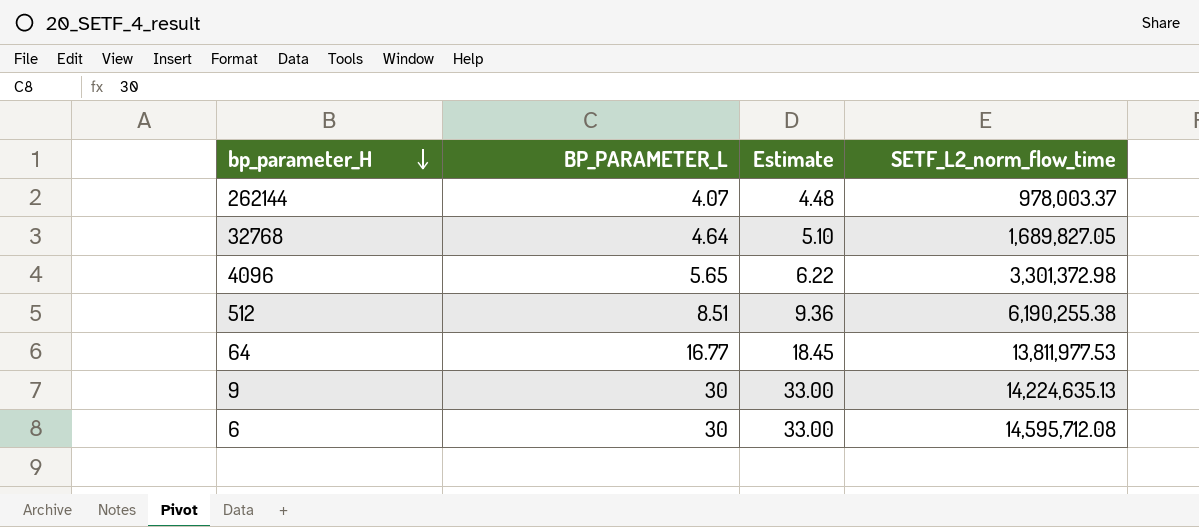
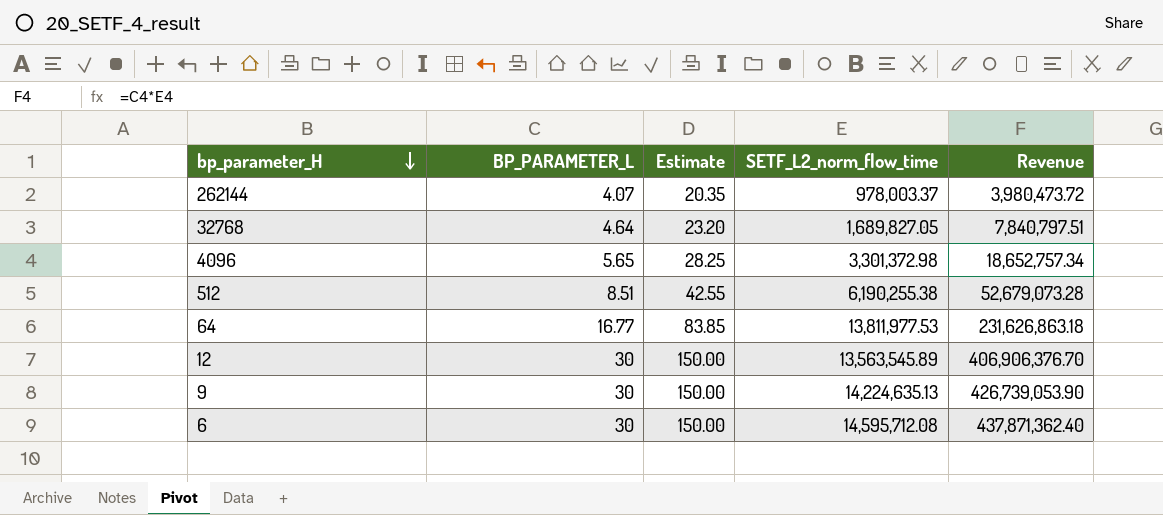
column Estimate | formula: [BP_PARAMETER_L] * 1.1 -> [BP_PARAMETER_L] * 5
column Revenue | formula: none -> [BP_PARAMETER_L] * [SETF_L2_norm_flow_time]
row 12: none -> 30 | 150.00 | 13,563,545.89 | 406,906,376.70

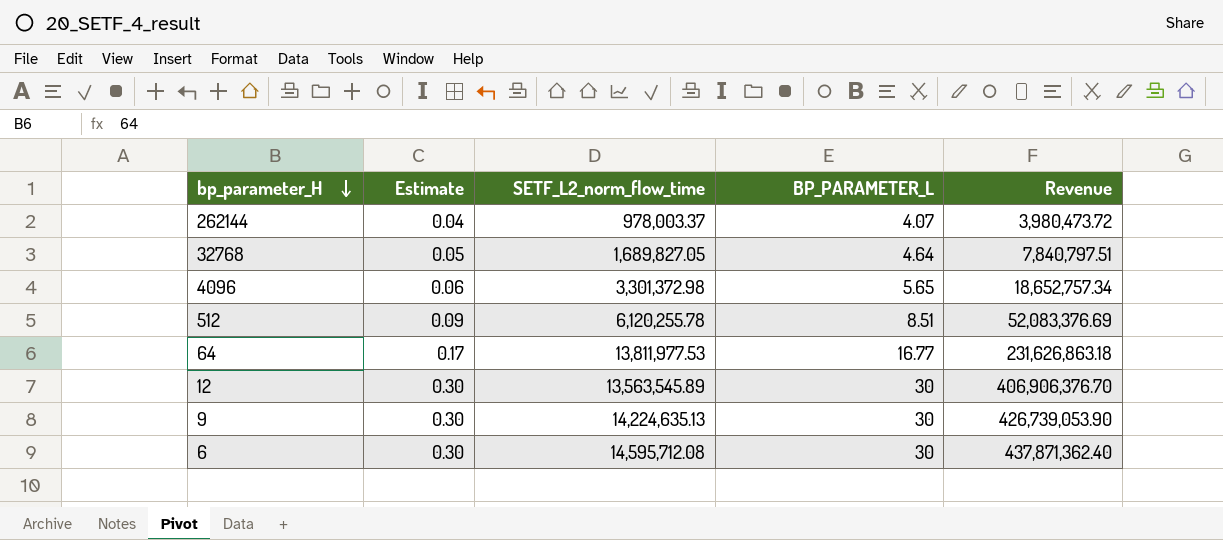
column Estimate | formula: [BP_PARAMETER_L] * 5 -> [BP_PARAMETER_L] * 0.01
column BP_PARAMETER_L | position: 2 -> 4
512 | SETF_L2_norm_flow_time: 6,190,255.38 -> 6,120,255.78
512 | Revenue: 52,679,073.28 -> 52,083,376.69

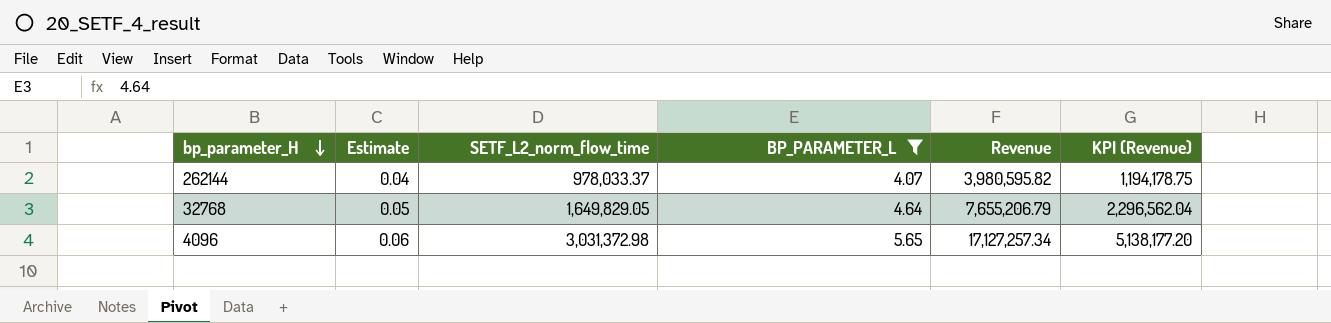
filter: none -> BP_PARAMETER_L <= 5.65
column KPI (Revenue) | formula: none -> [Revenue] * 0.3
262144 | SETF_L2_norm_flow_time: 978,003.37 -> 978,033.37
262144 | Revenue: 3,980,473.72 -> 3,980,595.82
32768 | SETF_L2_norm_flow_time: 1,689,827.05 -> 1,649,829.05
32768 | Revenue: 7,840,797.51 -> 7,655,206.79
4096 | SETF_L2_norm_flow_time: 3,301,372.98 -> 3,031,372.98
4096 | Revenue: 18,652,757.34 -> 17,127,257.34

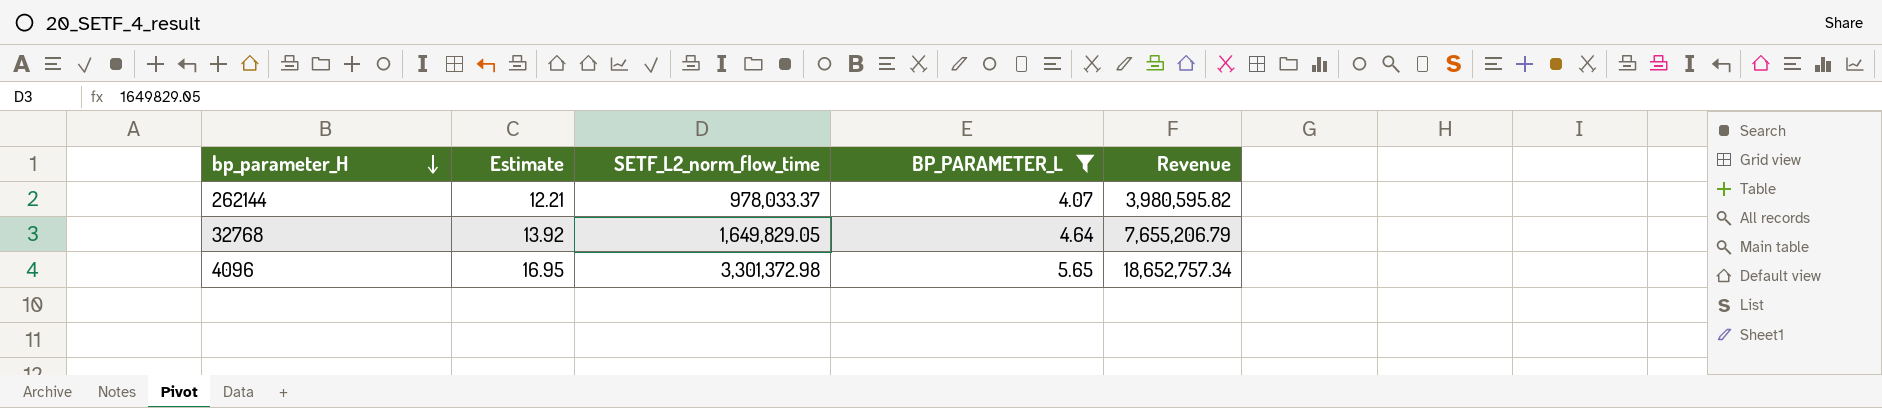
column KPI (Revenue) | formula: [Revenue] * 0.3 -> none
column Estimate | formula: [BP_PARAMETER_L] * 0.01 -> [BP_PARAMETER_L] * 3
4096 | SETF_L2_norm_flow_time: 3,031,372.98 -> 3,301,372.98
4096 | Revenue: 17,127,257.34 -> 18,652,757.34

